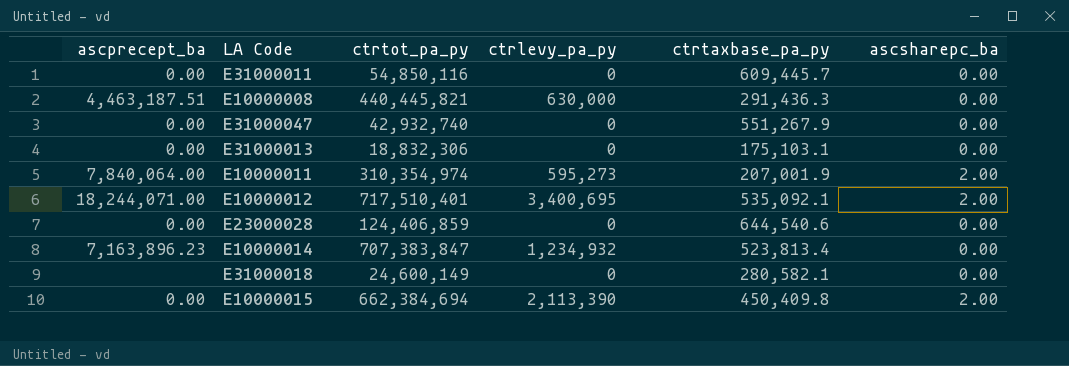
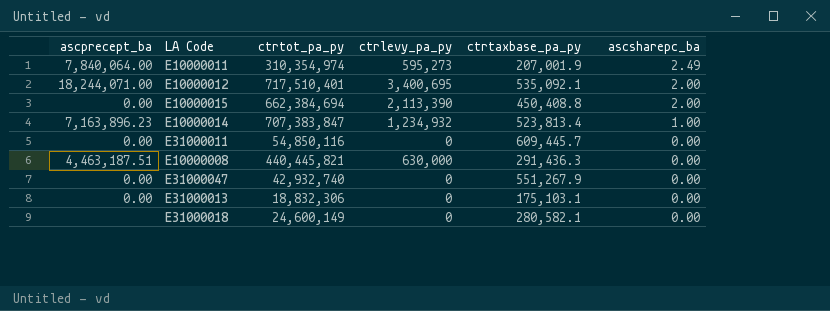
row order: none -> ascsharepc_ba descending
row E23000028: 0.00 | 124,406,859 | 0 | 644,540.6 | 0.00 -> none
E10000011 | ascsharepc_ba: 2.00 -> 2.49
E10000015 | ctrtaxbase_pa_py: 450,409.8 -> 450,408.8
E10000014 | ascsharepc_ba: 0.00 -> 1.00

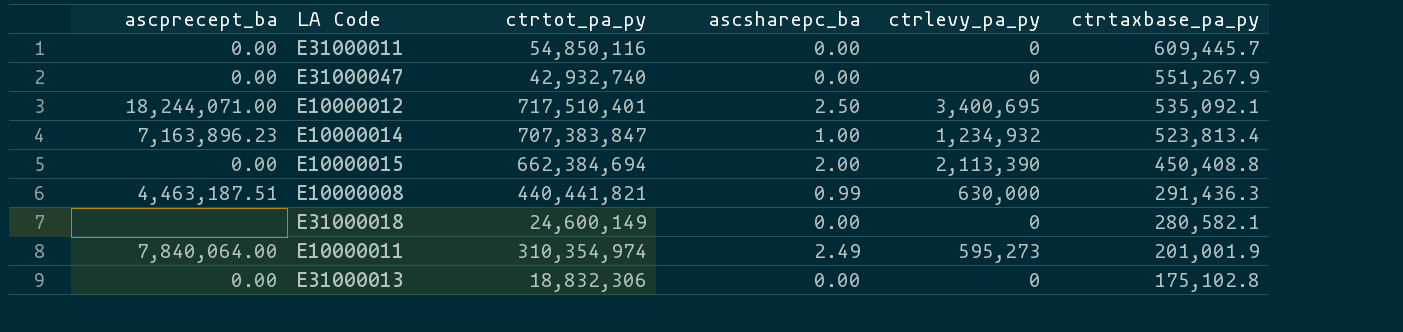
row order: ascsharepc_ba descending -> ctrtaxbase_pa_py descending
column ascsharepc_ba | position: 6 -> 4
E10000012 | ascsharepc_ba: 2.00 -> 2.50
E10000008 | ctrtot_pa_py: 440,445,821 -> 440,441,821
E10000008 | ascsharepc_ba: 0.00 -> 0.99
E10000011 | ctrtaxbase_pa_py: 207,001.9 -> 201,001.9
E31000013 | ctrtaxbase_pa_py: 175,103.1 -> 175,102.8

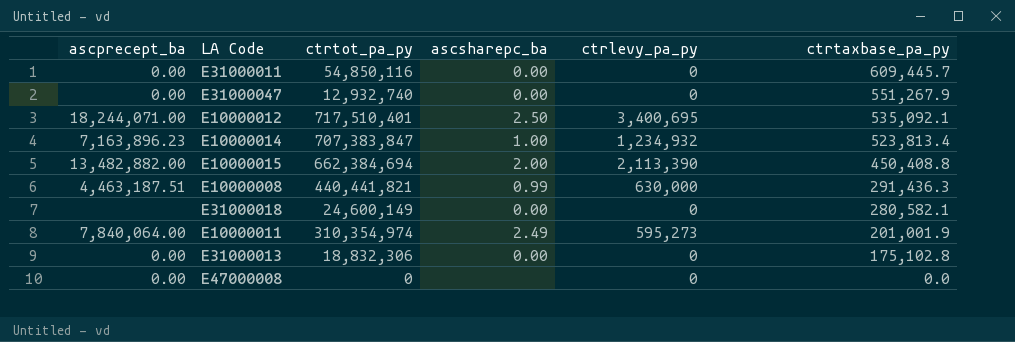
E31000047 | ctrtot_pa_py: 42,932,740 -> 12,932,740
E10000015 | ascprecept_ba: 0.00 -> 13,482,882.00
row E47000008: none -> 0.00 | 0 | none | 0 | 0.0

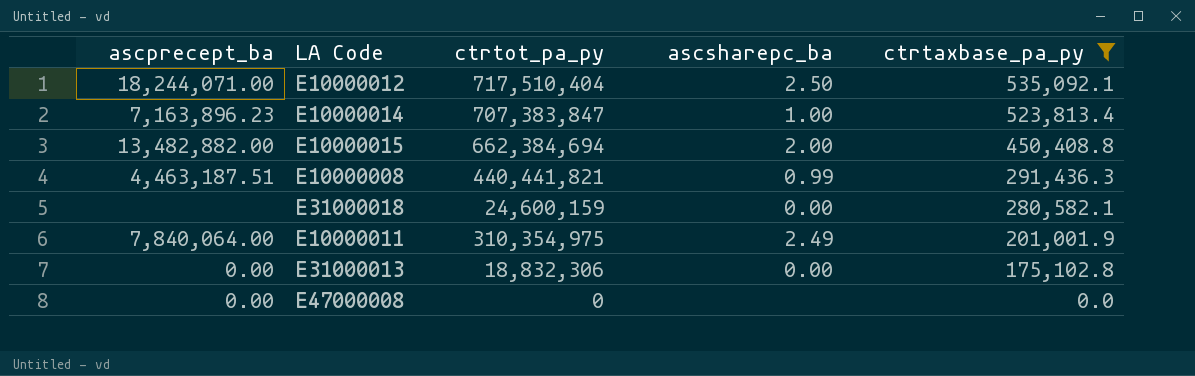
filter: none -> ctrtaxbase_pa_py <= 535,092.1
column ctrlevy_pa_py | position: 5 -> none
E10000012 | ctrtot_pa_py: 717,510,401 -> 717,510,404
E31000018 | ctrtot_pa_py: 24,600,149 -> 24,600,159
E10000011 | ctrtot_pa_py: 310,354,974 -> 310,354,975

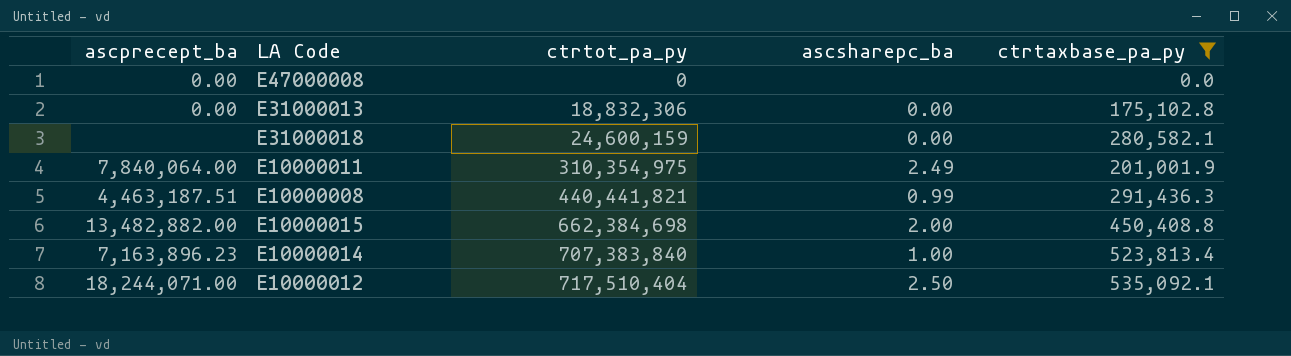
row order: ctrtaxbase_pa_py descending -> ctrtot_pa_py ascending
E10000015 | ctrtot_pa_py: 662,384,694 -> 662,384,698
E10000014 | ctrtot_pa_py: 707,383,847 -> 707,383,840

